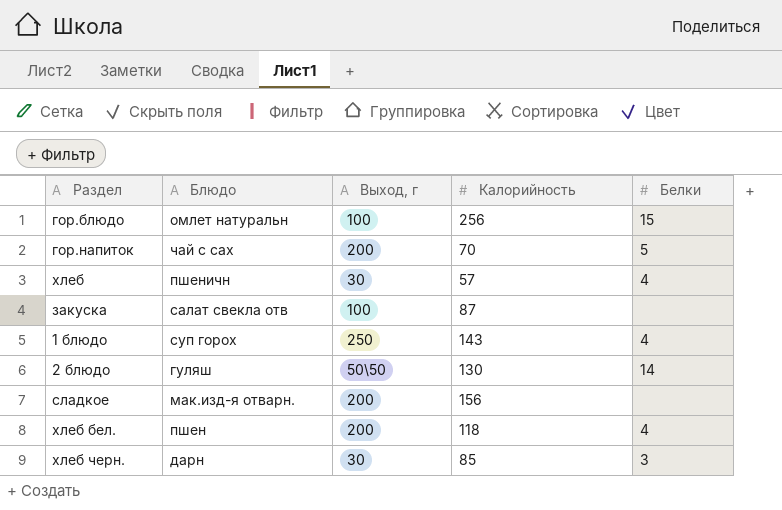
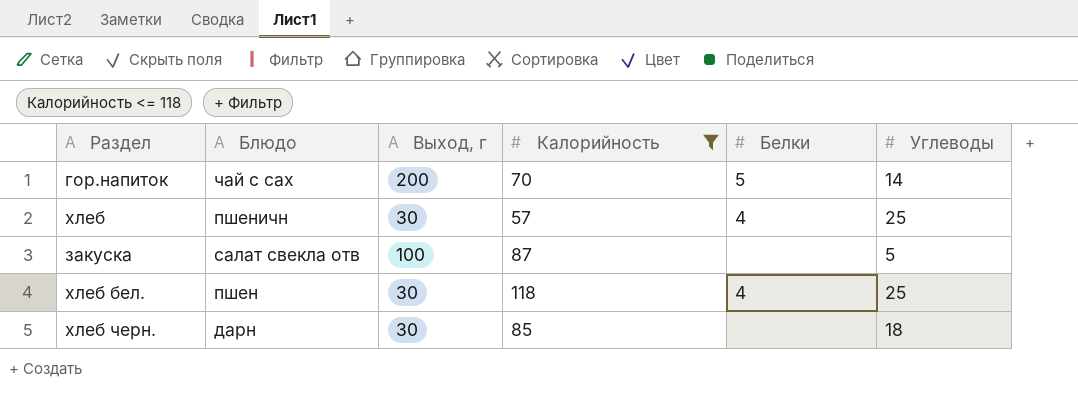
filter: none -> Калорийность <= 118
column Углеводы | position: none -> 6
хлеб бел. | Выход, г: 200 -> 30
хлеб черн. | Белки: 3 -> none

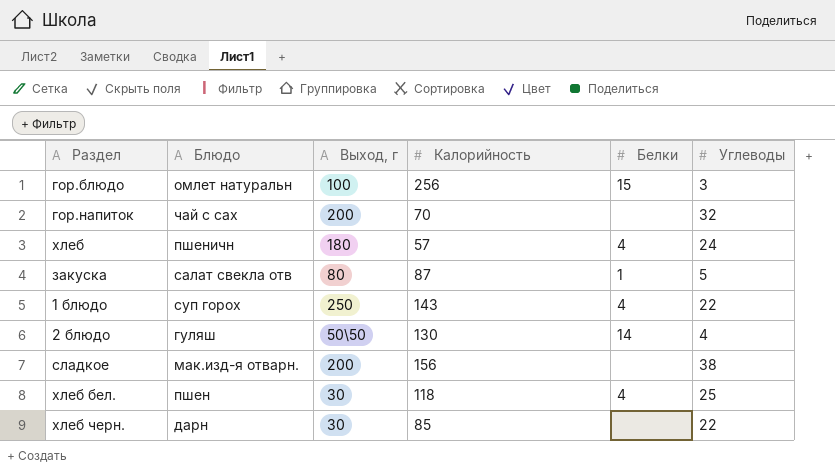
filter: Калорийность <= 118 -> none
гор.напиток | Белки: 5 -> none
гор.напиток | Углеводы: 14 -> 32
хлеб | Выход, г: 30 -> 180
хлеб | Углеводы: 25 -> 24
закуска | Выход, г: 100 -> 80
закуска | Белки: none -> 1
хлеб черн. | Углеводы: 18 -> 22

